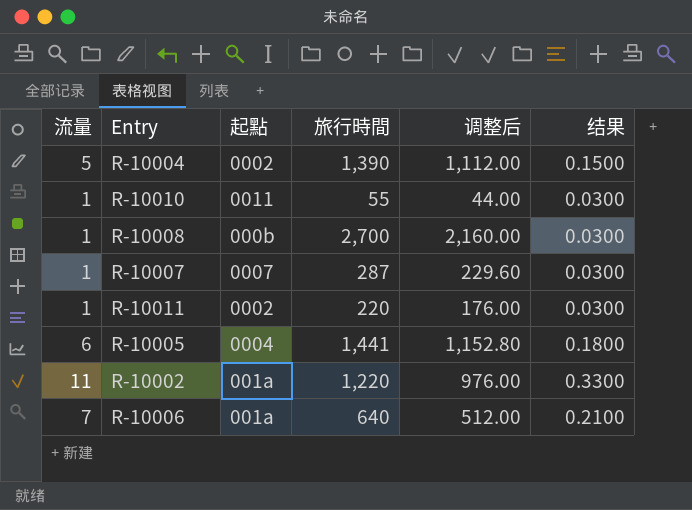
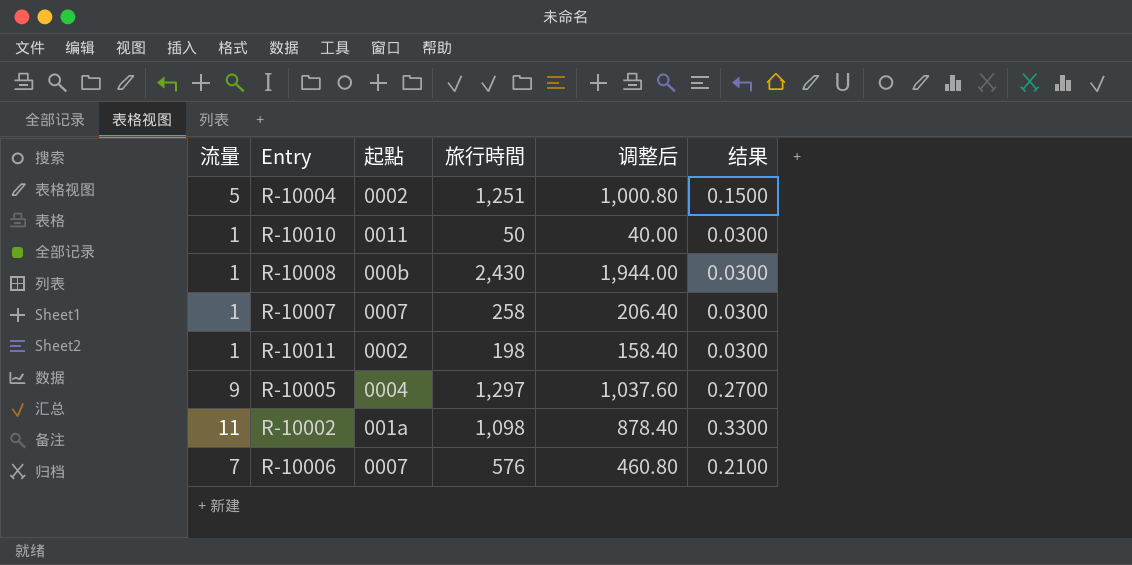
R-10004 | 旅行時間: 1,390 -> 1,251
R-10004 | 调整后: 1,112.00 -> 1,000.80
R-10010 | 旅行時間: 55 -> 50
R-10010 | 调整后: 44.00 -> 40.00
R-10008 | 旅行時間: 2,700 -> 2,430
R-10008 | 调整后: 2,160.00 -> 1,944.00
R-10007 | 旅行時間: 287 -> 258
R-10007 | 调整后: 229.60 -> 206.40
R-10011 | 旅行時間: 220 -> 198
R-10011 | 调整后: 176.00 -> 158.40
R-10005 | 流量: 6 -> 9
R-10005 | 旅行時間: 1,441 -> 1,297
R-10005 | 调整后: 1,152.80 -> 1,037.60
R-10005 | 结果: 0.1800 -> 0.2700
R-10002 | 旅行時間: 1,220 -> 1,098
R-10002 | 调整后: 976.00 -> 878.40
R-10006 | 起點: 001a -> 0007
R-10006 | 旅行時間: 640 -> 576
R-10006 | 调整后: 512.00 -> 460.80

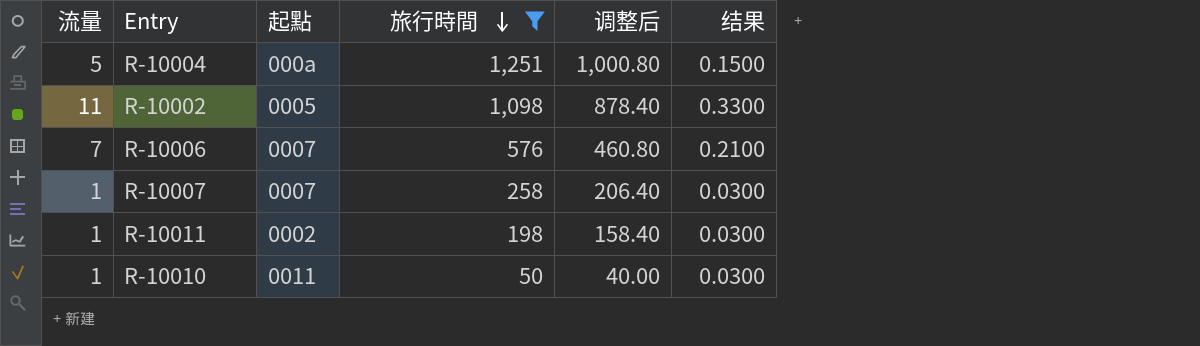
filter: none -> 旅行時間 <= 1,251
row order: none -> 旅行時間 descending
R-10004 | 起點: 0002 -> 000a
R-10002 | 起點: 001a -> 0005

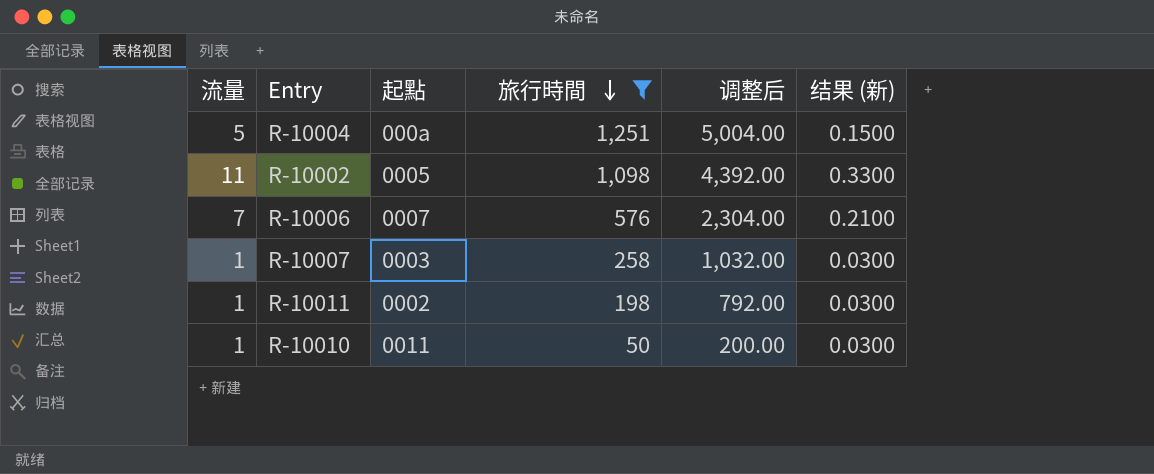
column 调整后 | formula: [旅行時間] * 0.8 -> [旅行時間] * 4
column name: 结果 -> 结果 (新)
R-10007 | 起點: 0007 -> 0003

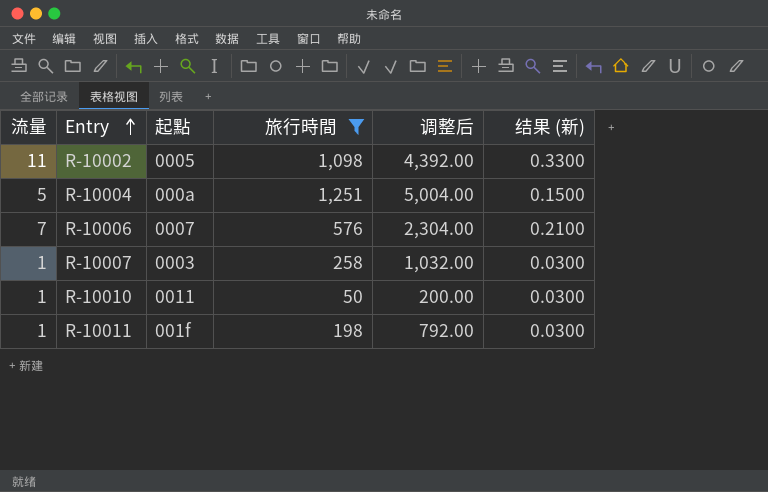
row order: 旅行時間 descending -> Entry ascending
R-10011 | 起點: 0002 -> 001f

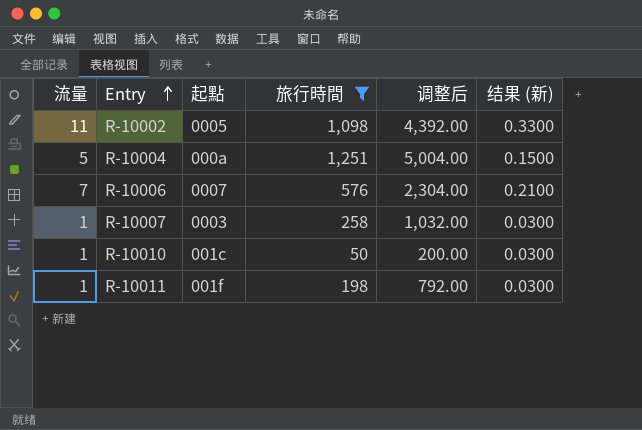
R-10010 | 起點: 0011 -> 001c

